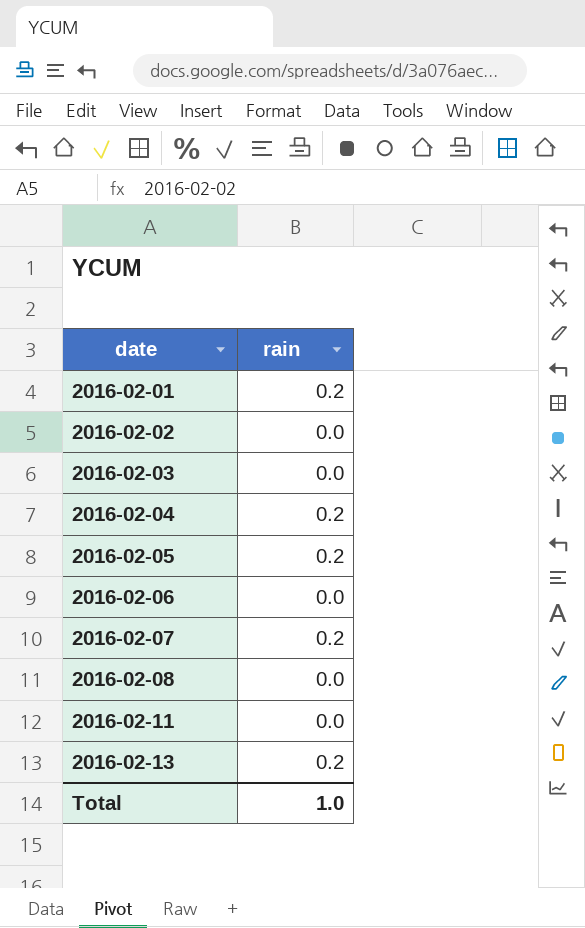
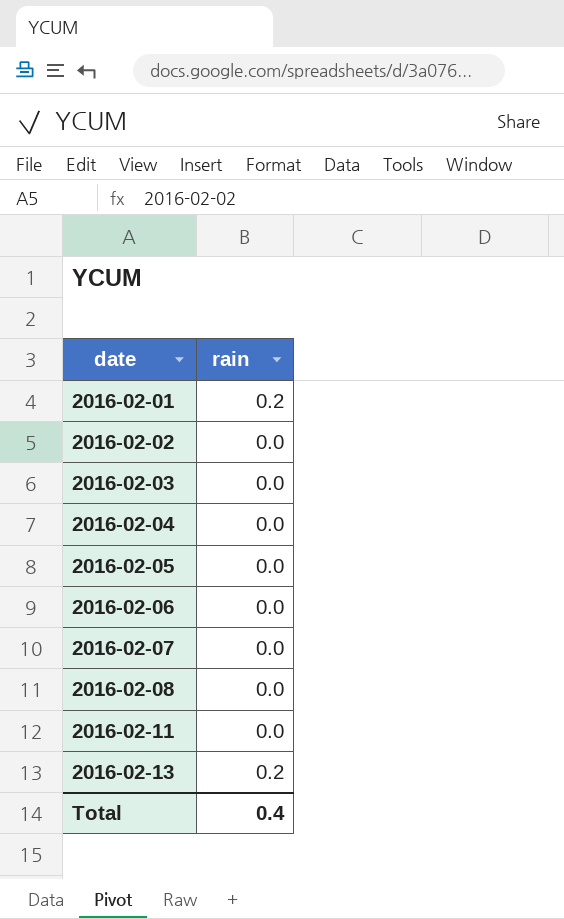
2016-02-04 | rain: 0.2 -> 0.0
2016-02-05 | rain: 0.2 -> 0.0
2016-02-07 | rain: 0.2 -> 0.0
Total | rain: 1.0 -> 0.4

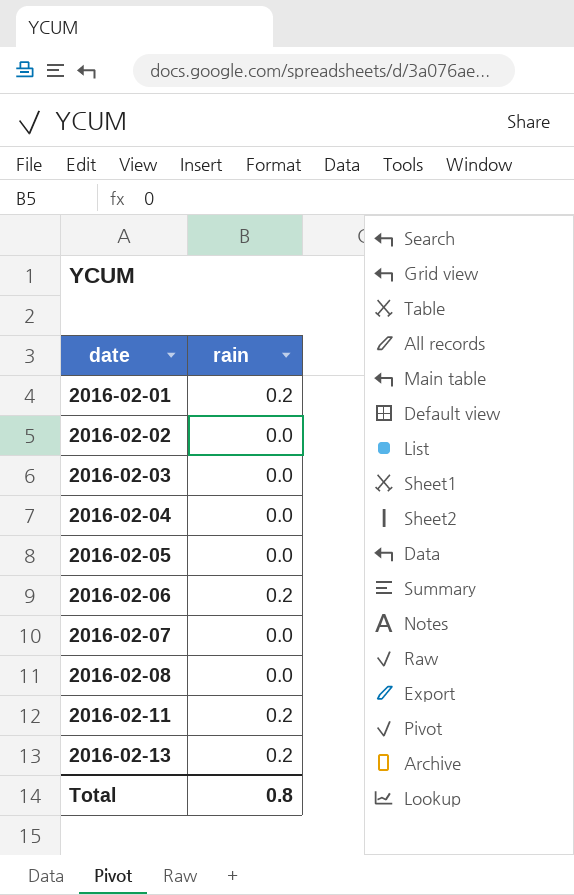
2016-02-06 | rain: 0.0 -> 0.2
2016-02-11 | rain: 0.0 -> 0.2
Total | rain: 0.4 -> 0.8

